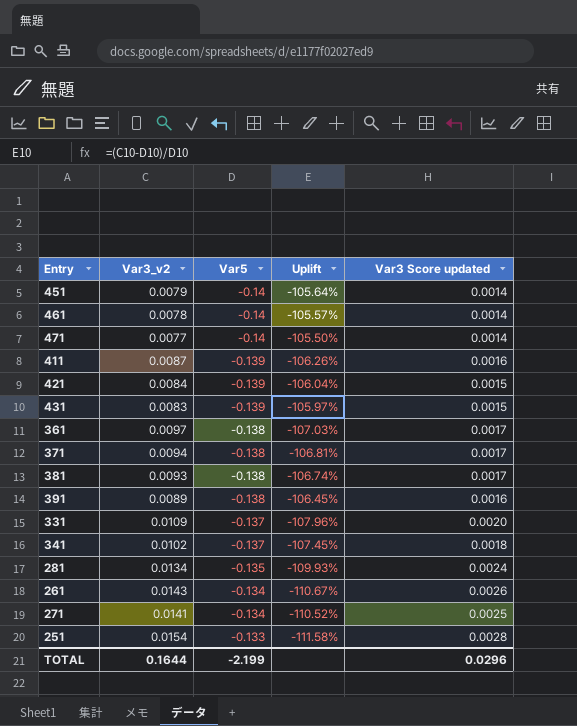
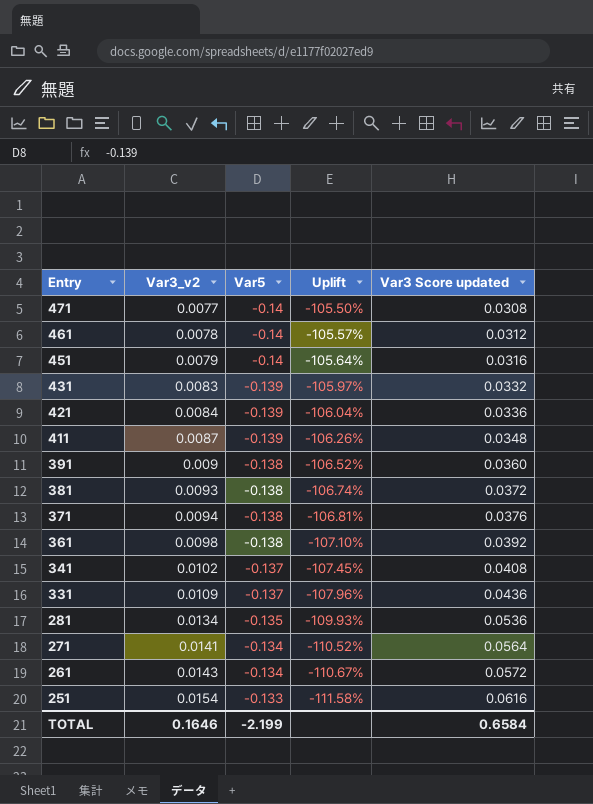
row order: Var5 ascending -> Entry descending
column Var3 Score updated | formula: [Var3_v2] * 0.18 -> [Var3_v2] * 4
391 | Var3_v2: 0.0089 -> 0.009
391 | Uplift: -106.45% -> -106.52%
361 | Var3_v2: 0.0097 -> 0.0098
361 | Uplift: -107.03% -> -107.10%
TOTAL | Var3_v2: 0.1644 -> 0.1646
TOTAL | Var3 Score updated: 0.0296 -> 0.6584

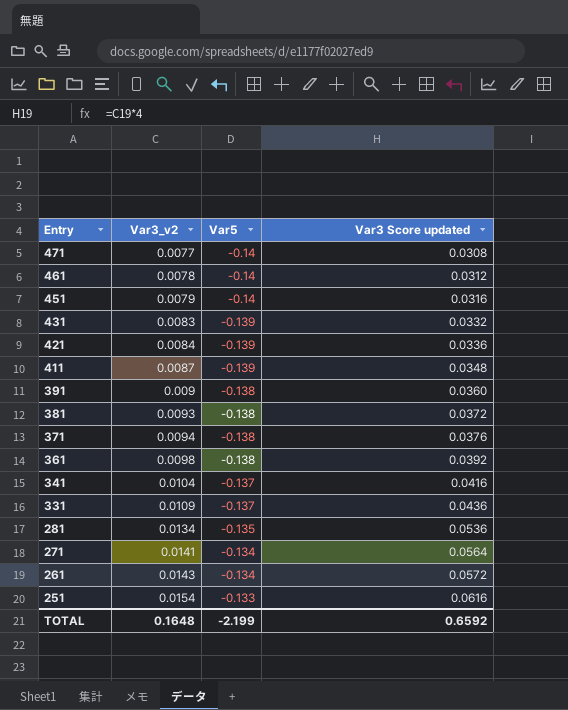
column Uplift | formula: ([Var3_v2] - [Var5]) / [Var5] -> none
341 | Var3_v2: 0.0102 -> 0.0104
341 | Var3 Score updated: 0.0408 -> 0.0416
TOTAL | Var3_v2: 0.1646 -> 0.1648
TOTAL | Var3 Score updated: 0.6584 -> 0.6592

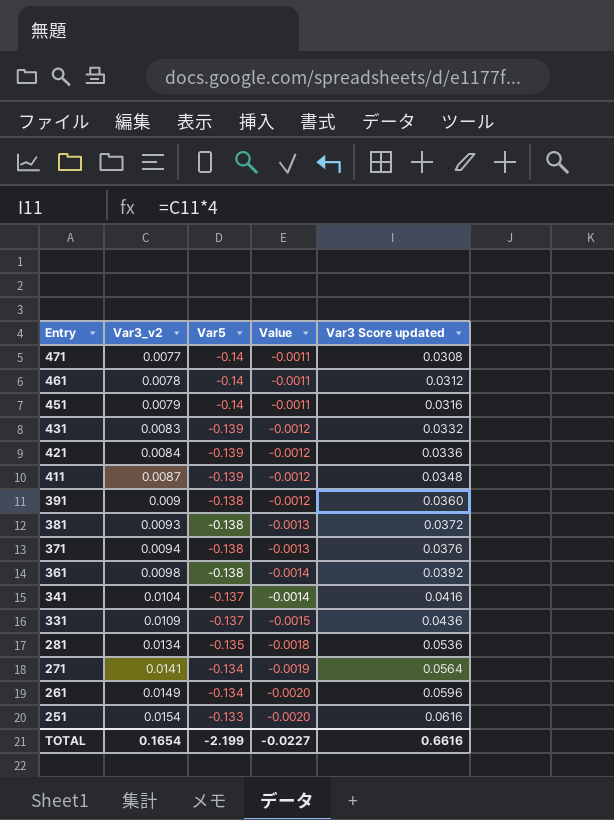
column Value | formula: none -> [Var3_v2] * [Var5]
261 | Var3_v2: 0.0143 -> 0.0149
261 | Var3 Score updated: 0.0572 -> 0.0596
TOTAL | Var3_v2: 0.1648 -> 0.1654
TOTAL | Var3 Score updated: 0.6592 -> 0.6616

